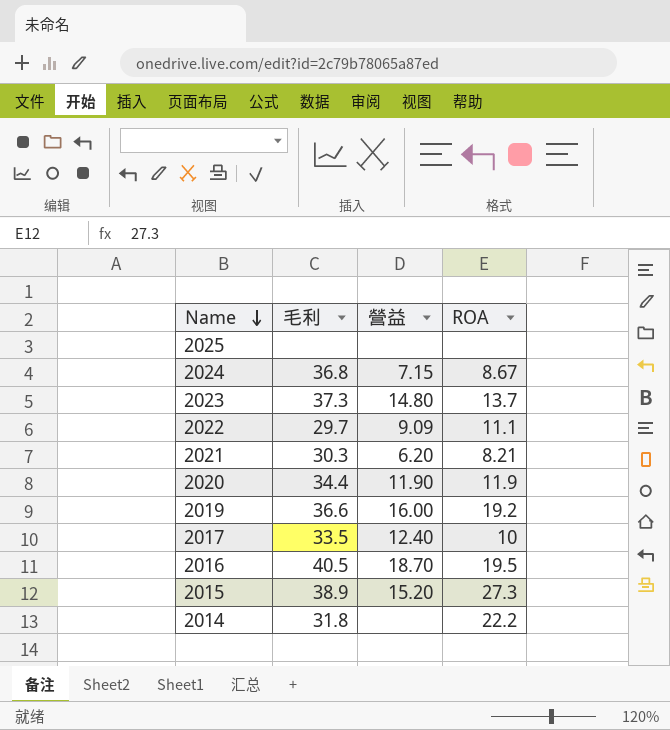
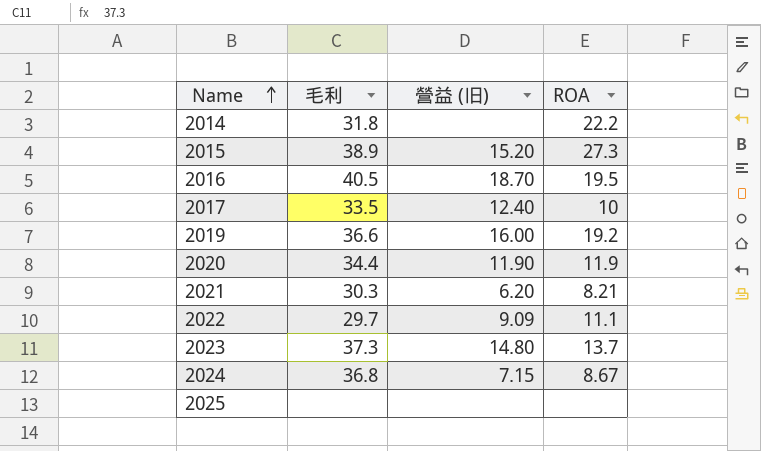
row order: Name descending -> Name ascending
column name: 營益 -> 營益 (旧)

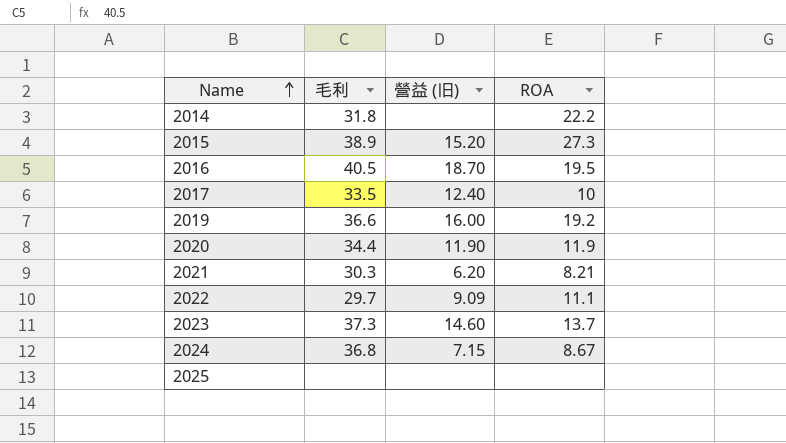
2023 | 營益 (旧): 14.80 -> 14.60

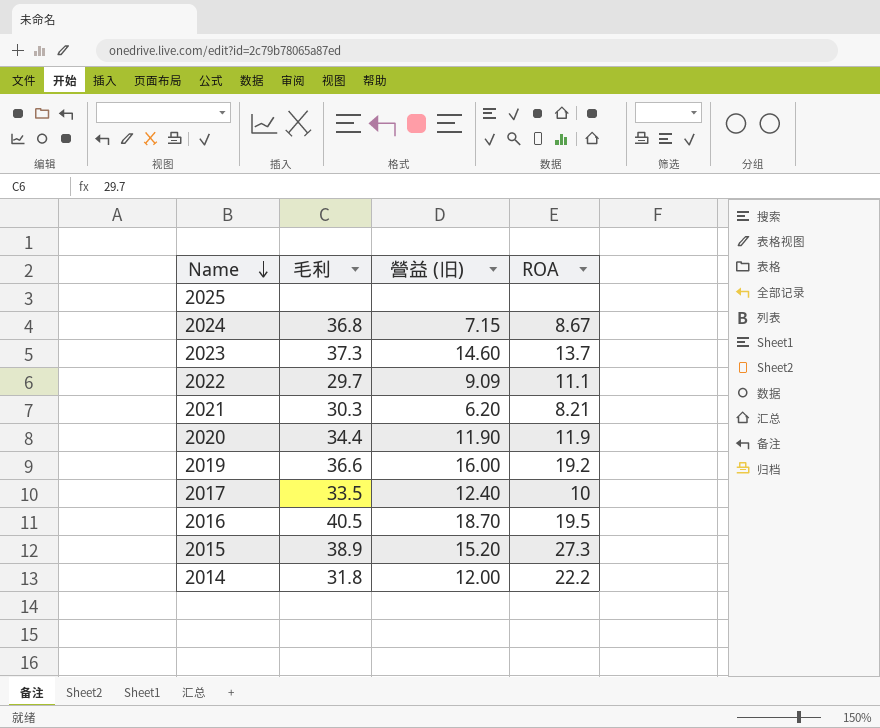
row order: Name ascending -> Name descending
2014 | 營益 (旧): none -> 12.00

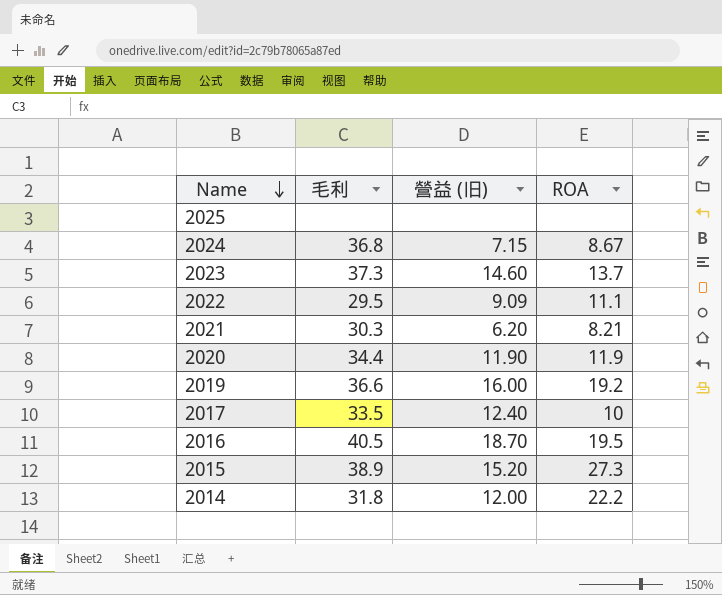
2022 | 毛利: 29.7 -> 29.5

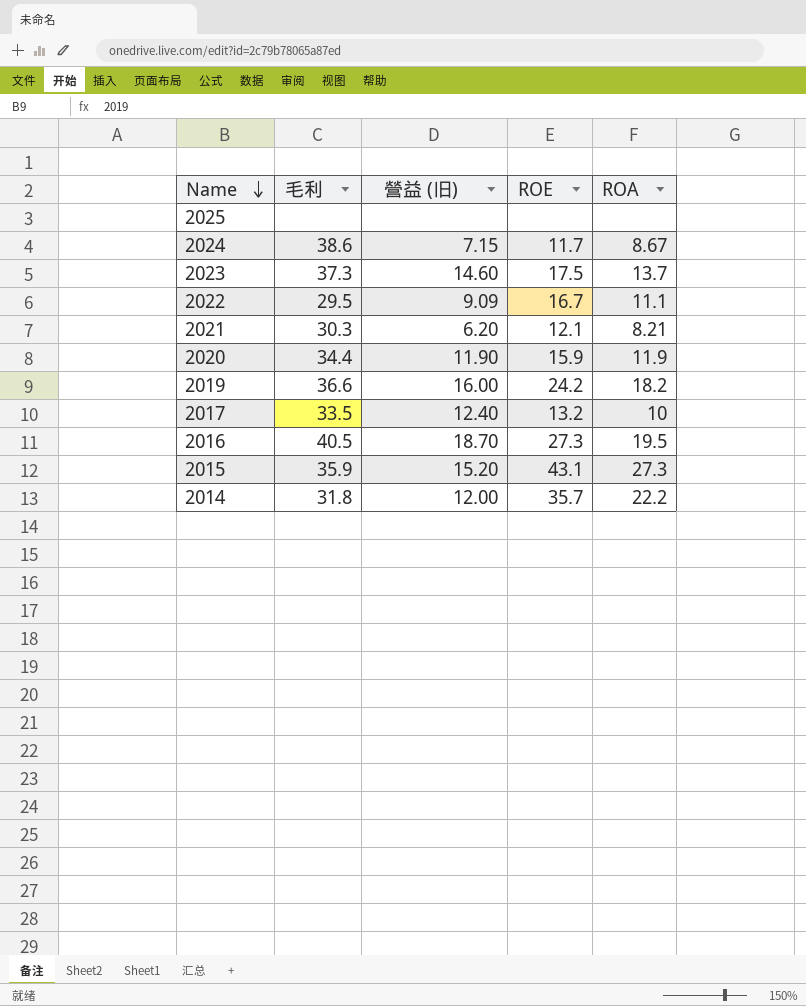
column ROE | position: none -> 4
2024 | 毛利: 36.8 -> 38.6
2019 | ROA: 19.2 -> 18.2
2015 | 毛利: 38.9 -> 35.9

